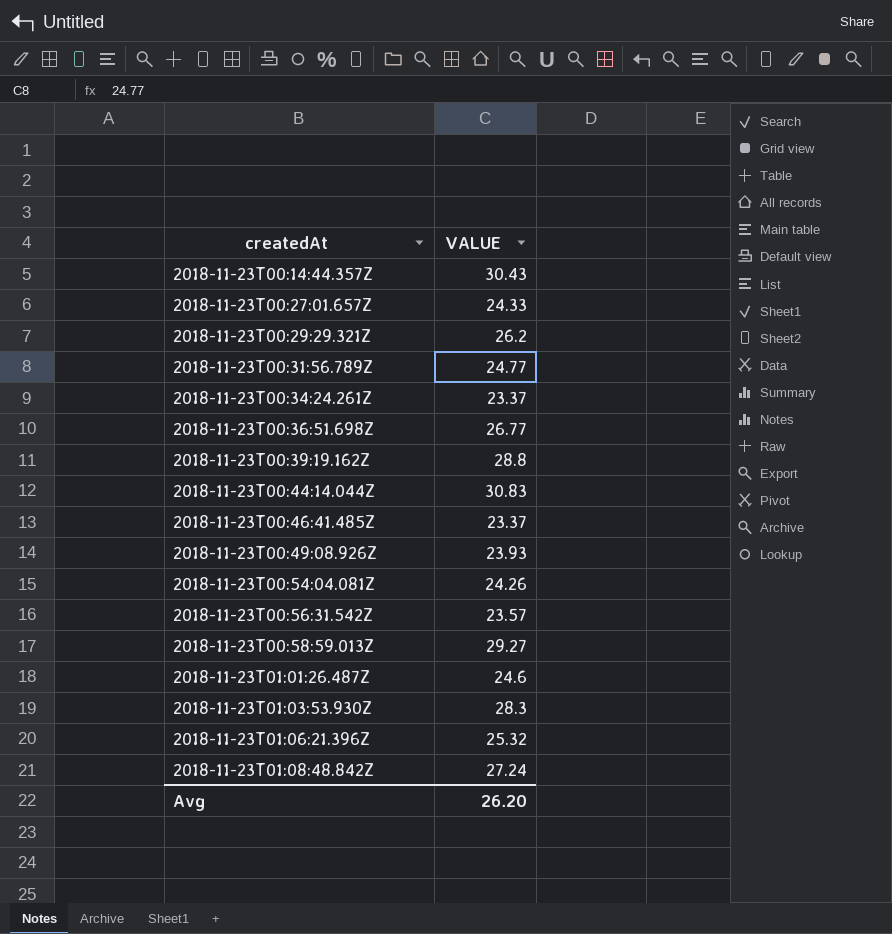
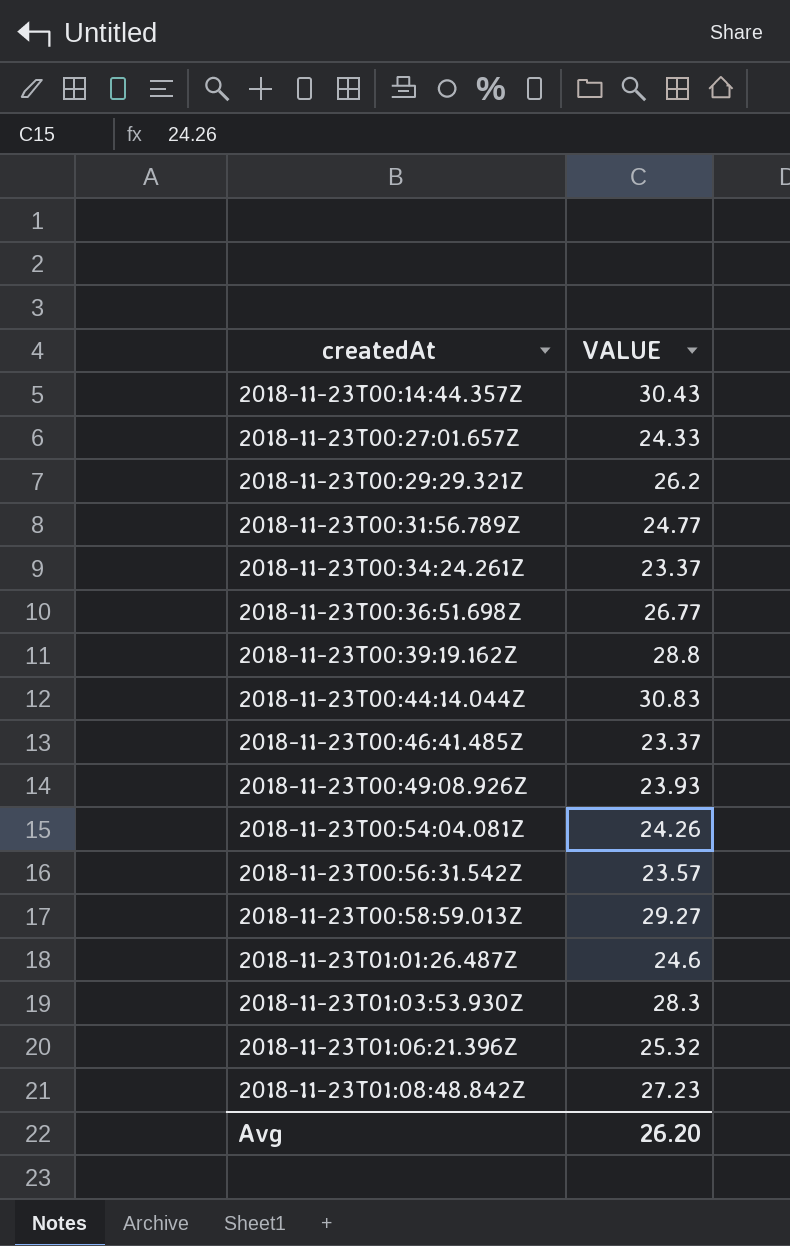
2018-11-23T01:08:48.842Z | VALUE: 27.24 -> 27.23

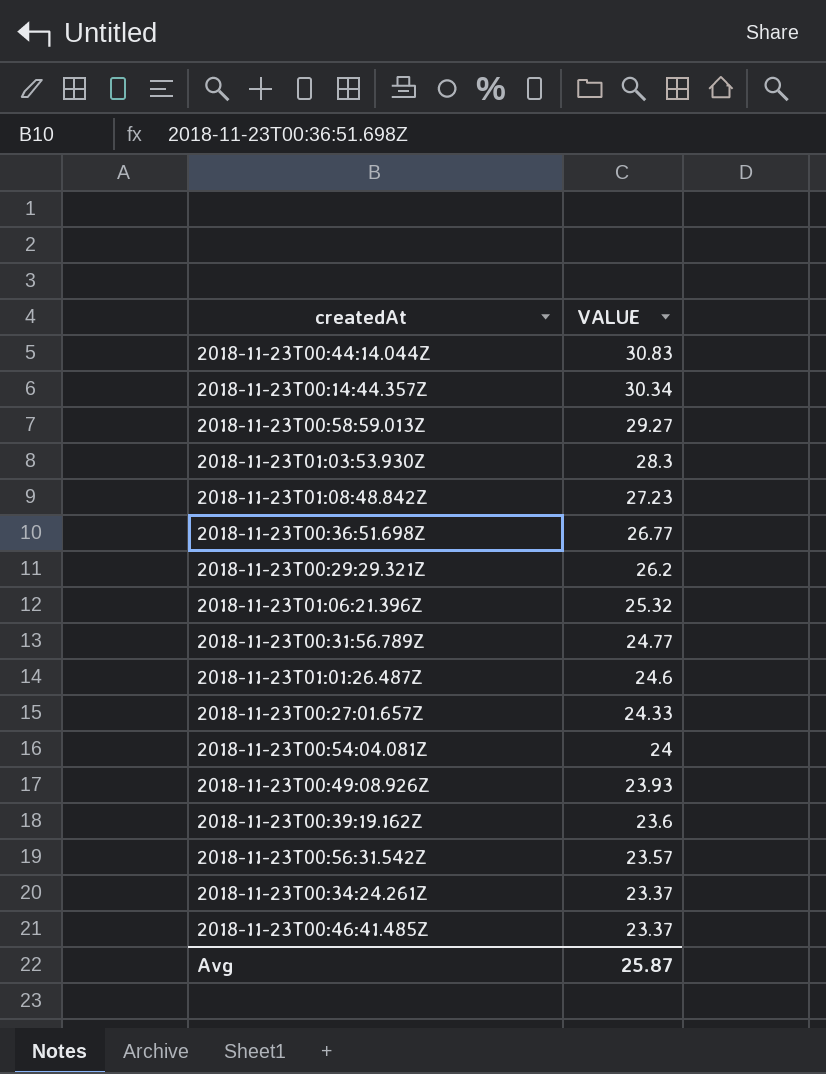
row order: createdAt ascending -> VALUE descending
2018-11-23T00:14:44.357Z | VALUE: 30.43 -> 30.34
2018-11-23T00:54:04.081Z | VALUE: 24.26 -> 24
2018-11-23T00:39:19.162Z | VALUE: 28.8 -> 23.6
Avg | VALUE: 26.20 -> 25.87

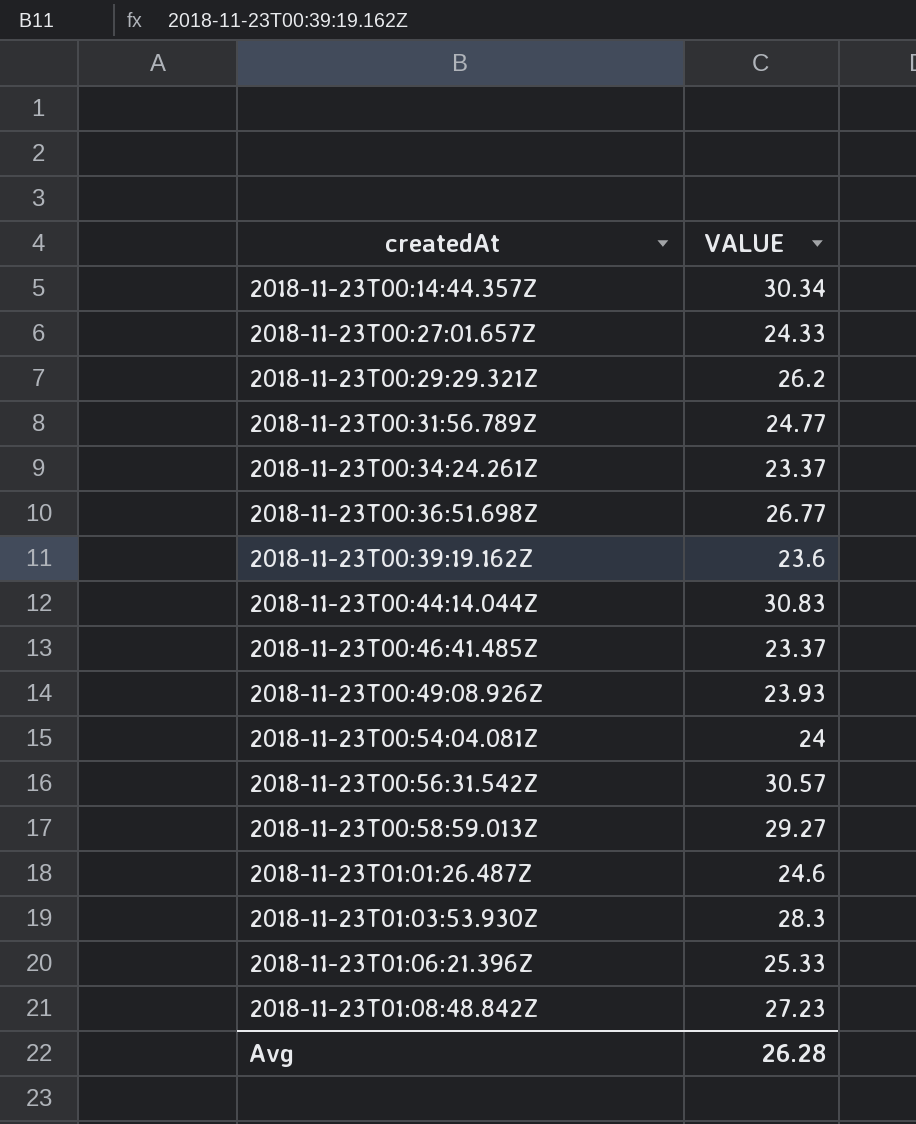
row order: VALUE descending -> createdAt ascending
2018-11-23T00:56:31.542Z | VALUE: 23.57 -> 30.57
2018-11-23T01:06:21.396Z | VALUE: 25.32 -> 25.33
Avg | VALUE: 25.87 -> 26.28

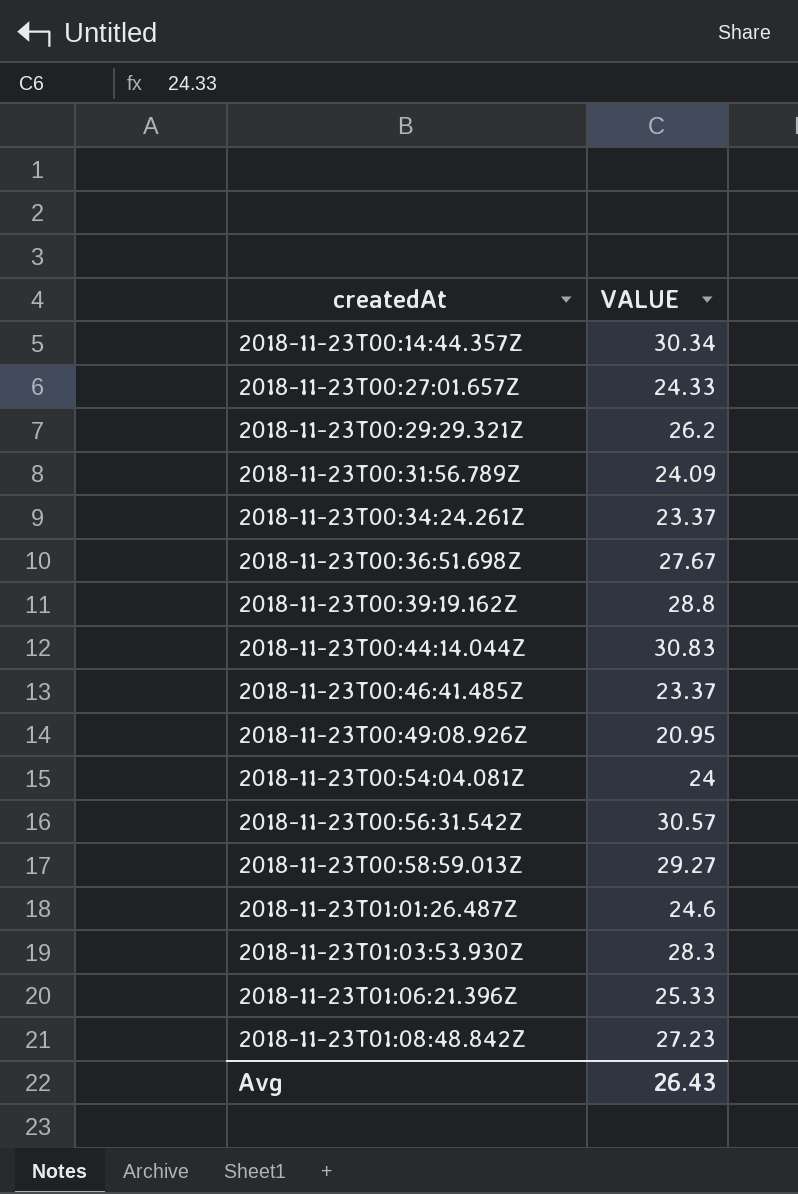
2018-11-23T00:31:56.789Z | VALUE: 24.77 -> 24.09
2018-11-23T00:36:51.698Z | VALUE: 26.77 -> 27.67
2018-11-23T00:39:19.162Z | VALUE: 23.6 -> 28.8
2018-11-23T00:49:08.926Z | VALUE: 23.93 -> 20.95
Avg | VALUE: 26.28 -> 26.43

